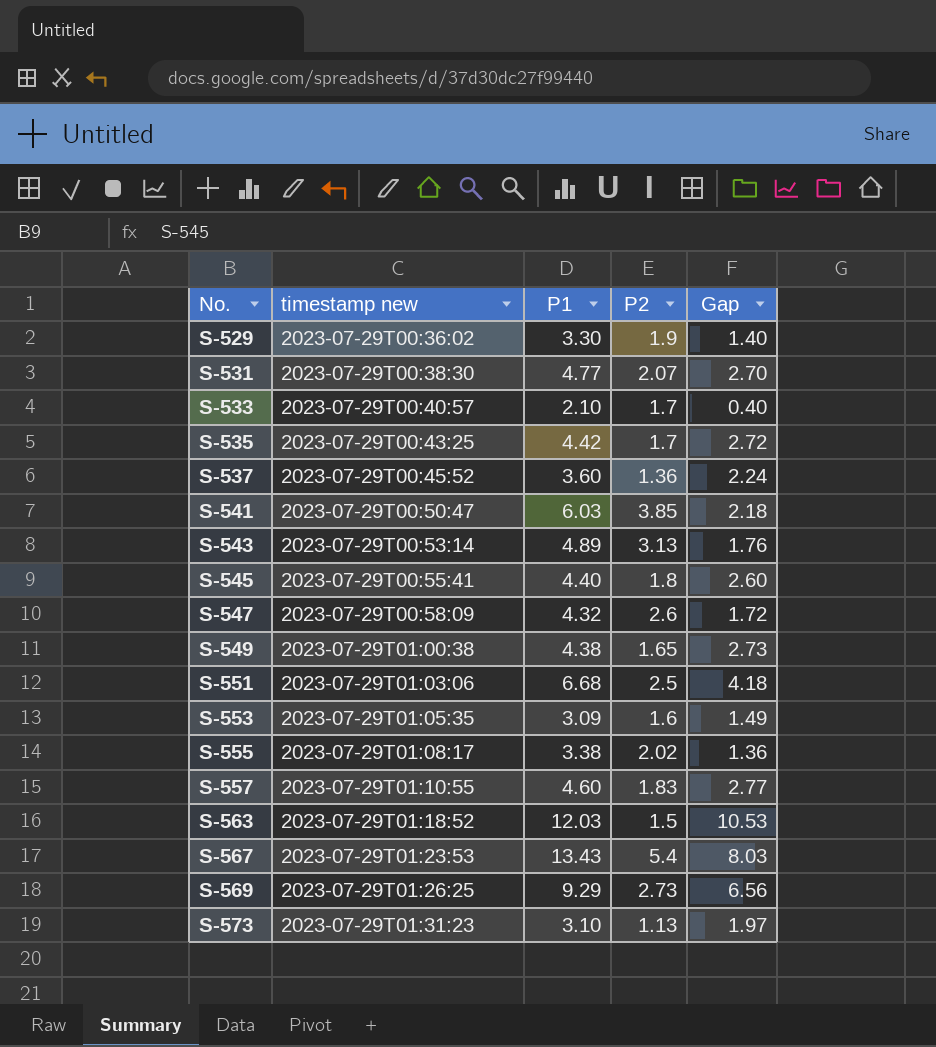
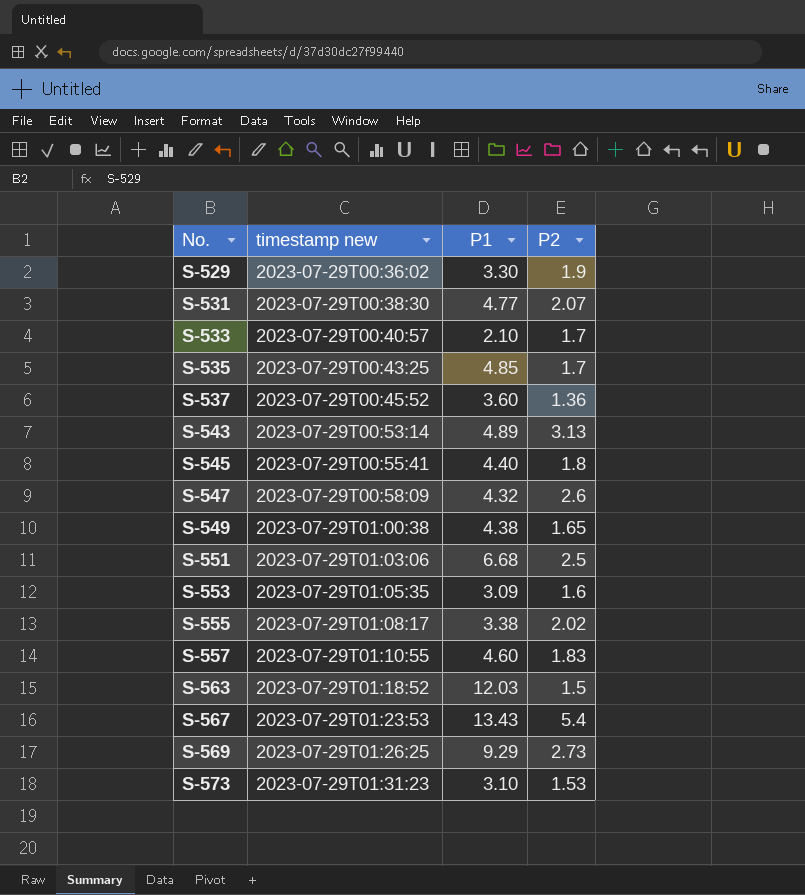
column Gap | formula: [P1] - [P2] -> none
row S-541: 2023-07-29T00:50:47 | 6.03 | 3.85 | 2.18 -> none
S-535 | P1: 4.42 -> 4.85
S-573 | P2: 1.13 -> 1.53

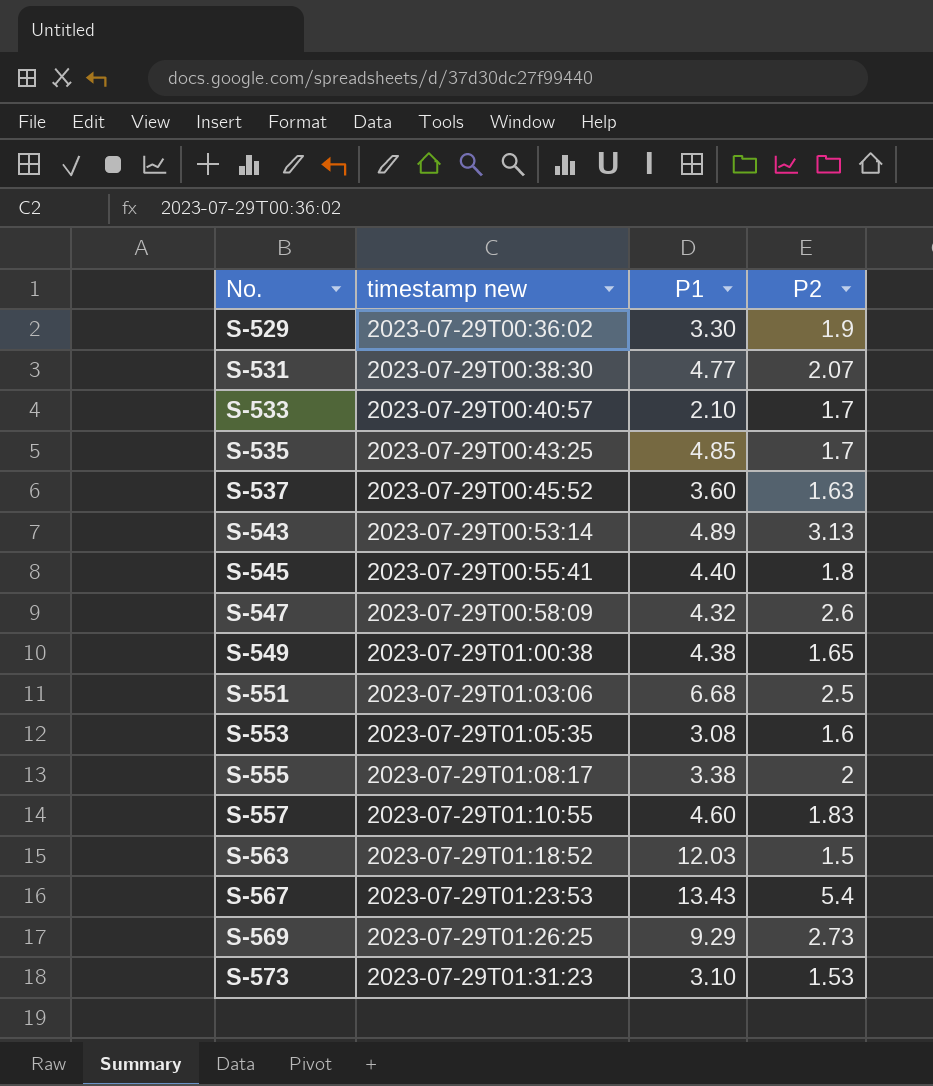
S-537 | P2: 1.36 -> 1.63
S-553 | P1: 3.09 -> 3.08
S-555 | P2: 2.02 -> 2

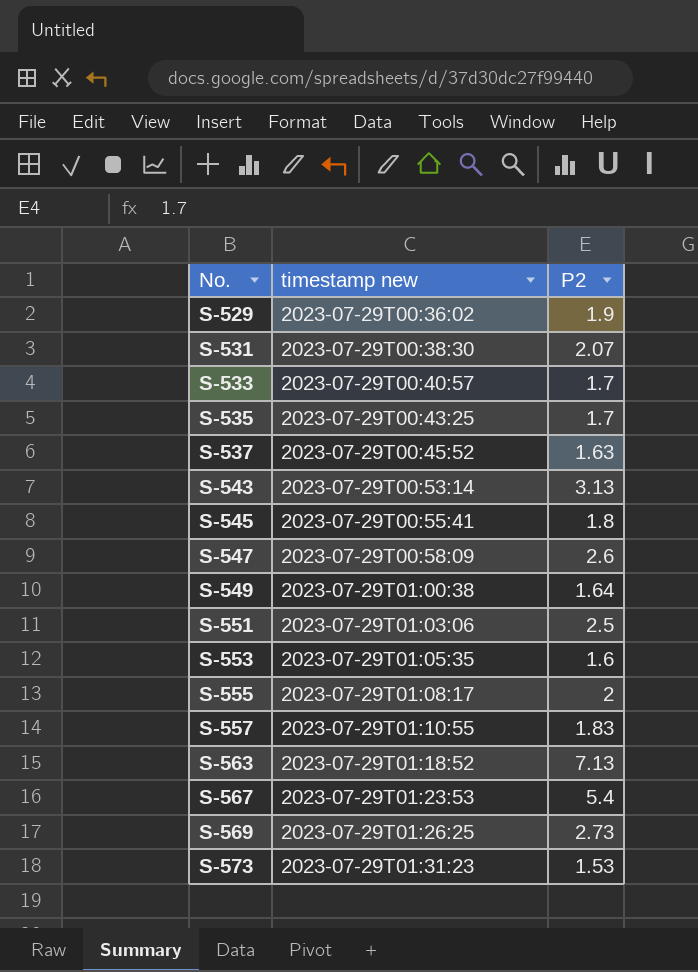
column P1 | position: 3 -> none
S-549 | P2: 1.65 -> 1.64
S-563 | P2: 1.5 -> 7.13

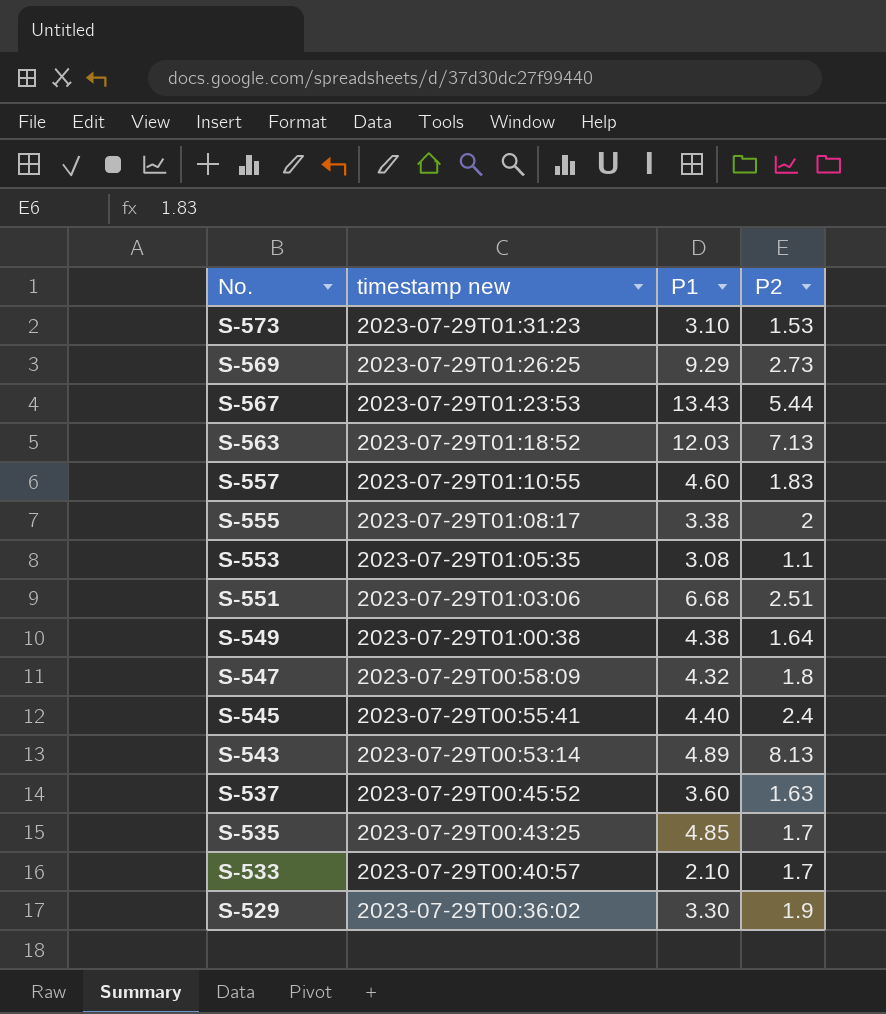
row order: No. ascending -> No. descending
column P1 | position: none -> 3
row S-531: 2023-07-29T00:38:30 | 2.07 -> none
S-567 | P2: 5.4 -> 5.44
S-553 | P2: 1.6 -> 1.1
S-551 | P2: 2.5 -> 2.51
S-547 | P2: 2.6 -> 1.8
S-545 | P2: 1.8 -> 2.4
S-543 | P2: 3.13 -> 8.13

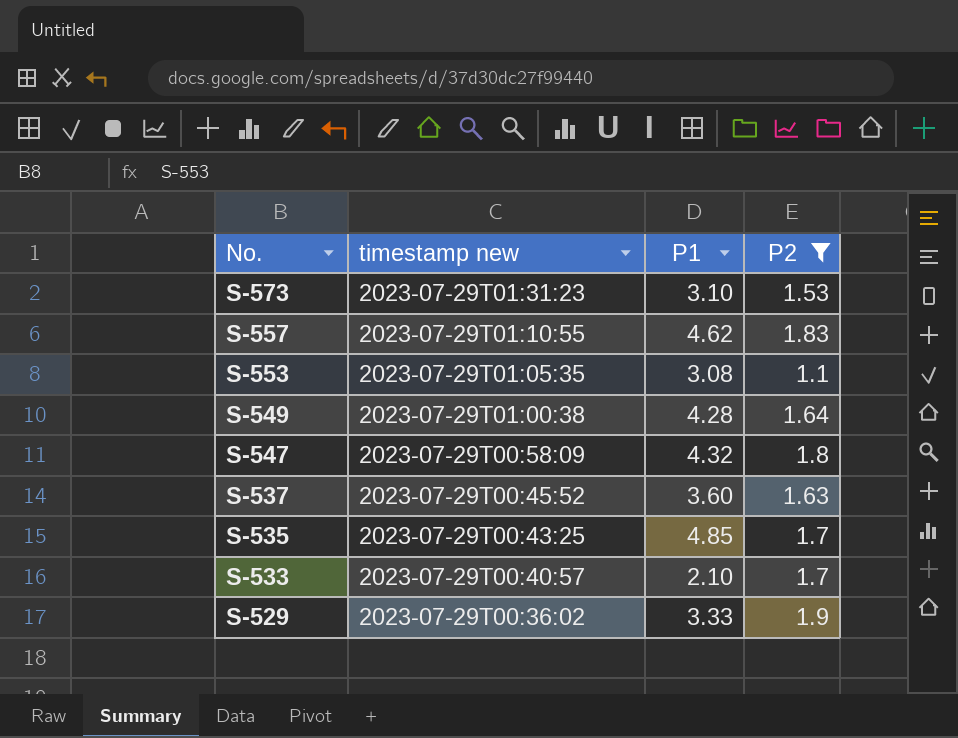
filter: none -> P2 <= 1.9
S-557 | P1: 4.60 -> 4.62
S-549 | P1: 4.38 -> 4.28
S-529 | P1: 3.30 -> 3.33

